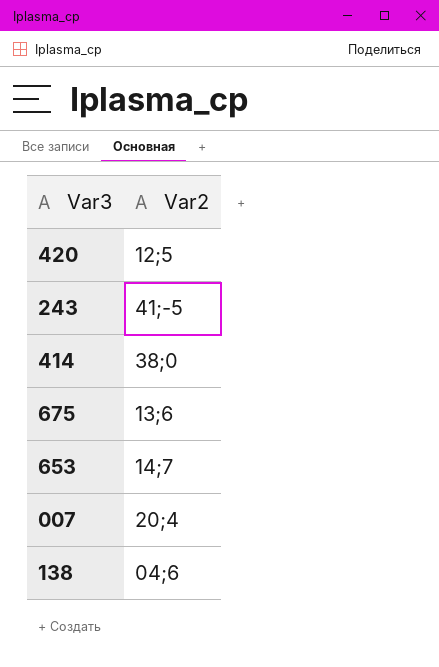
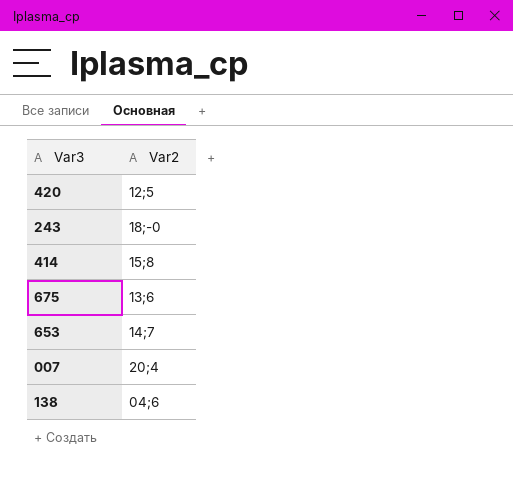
243 | Var2: 41;-5 -> 18;-0
414 | Var2: 38;0 -> 15;8

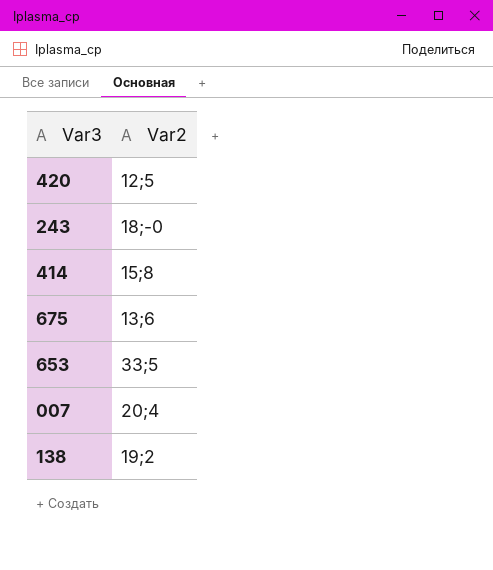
653 | Var2: 14;7 -> 33;5
138 | Var2: 04;6 -> 19;2

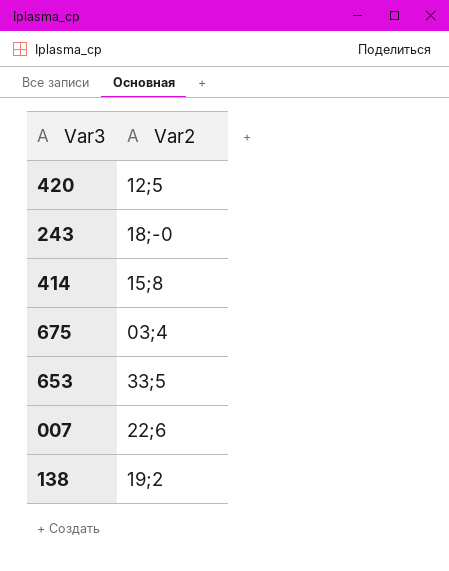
675 | Var2: 13;6 -> 03;4
007 | Var2: 20;4 -> 22;6

